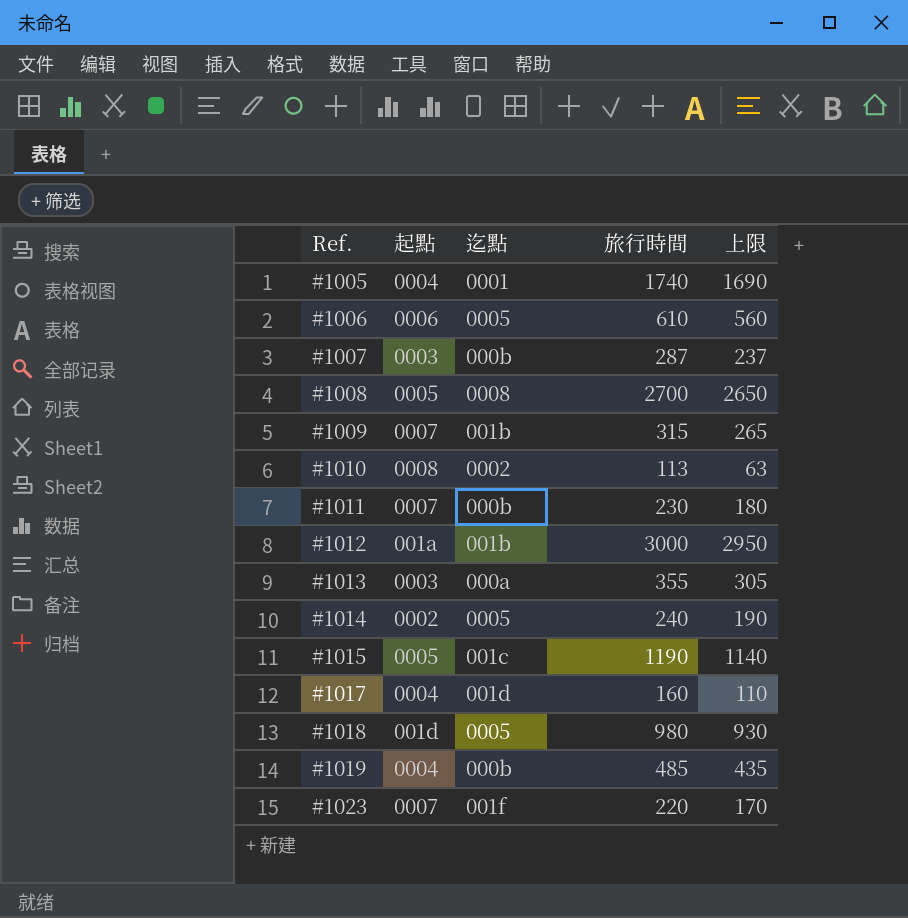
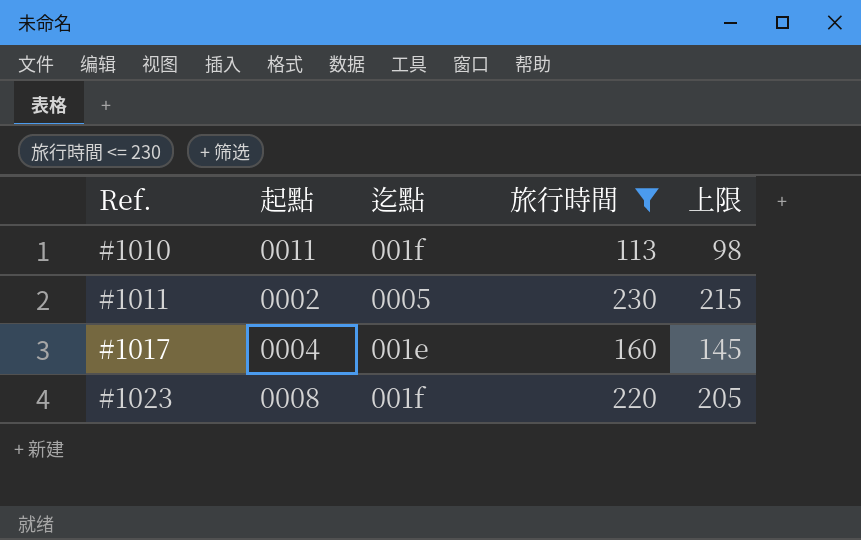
filter: none -> 旅行時間 <= 230
column 上限 | formula: [旅行時間] - 50 -> [旅行時間] - 15
#1010 | 起點: 0008 -> 0011
#1010 | 迄點: 0002 -> 001f
#1011 | 起點: 0007 -> 0002
#1011 | 迄點: 000b -> 0005
#1017 | 迄點: 001d -> 001e
#1023 | 起點: 0007 -> 0008

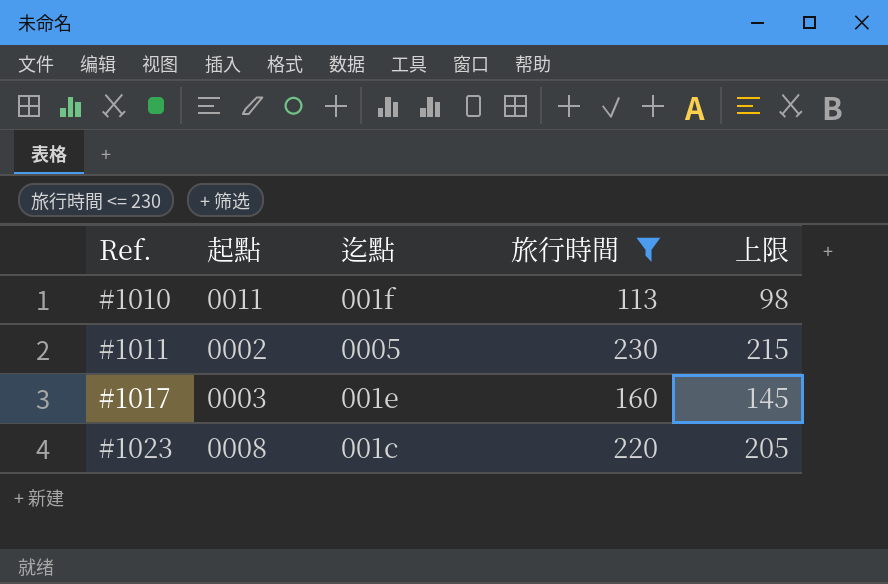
#1017 | 起點: 0004 -> 0003
#1023 | 迄點: 001f -> 001c

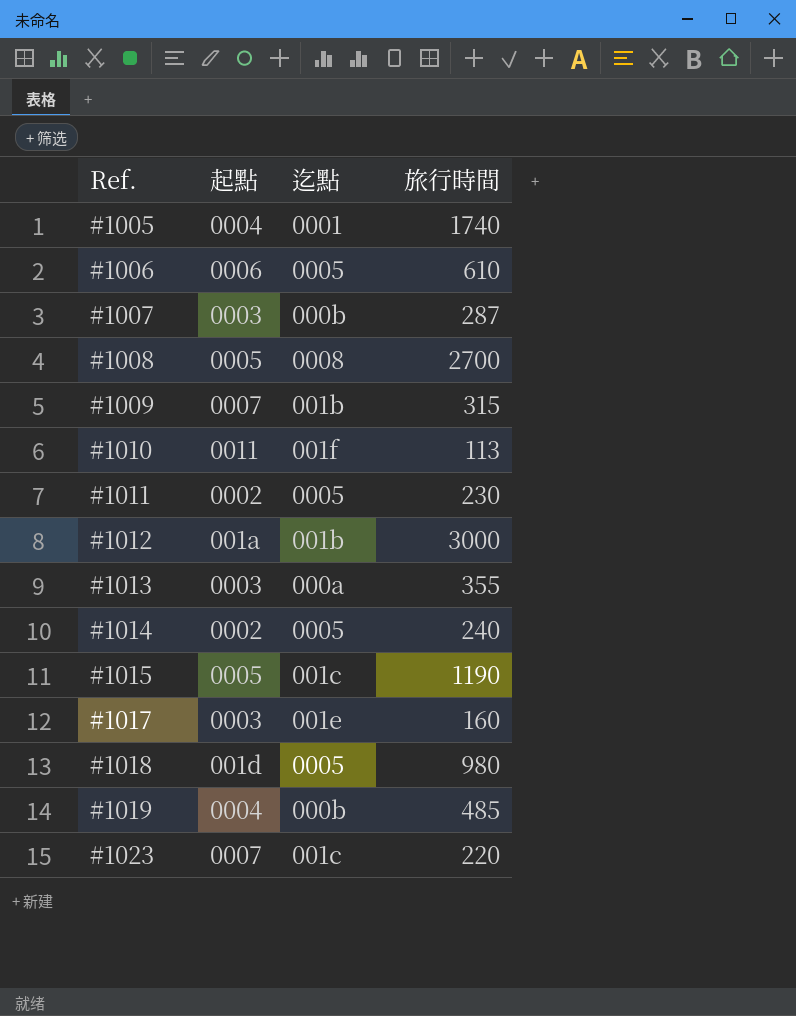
filter: 旅行時間 <= 230 -> none
column 上限 | formula: [旅行時間] - 15 -> none
#1023 | 起點: 0008 -> 0007

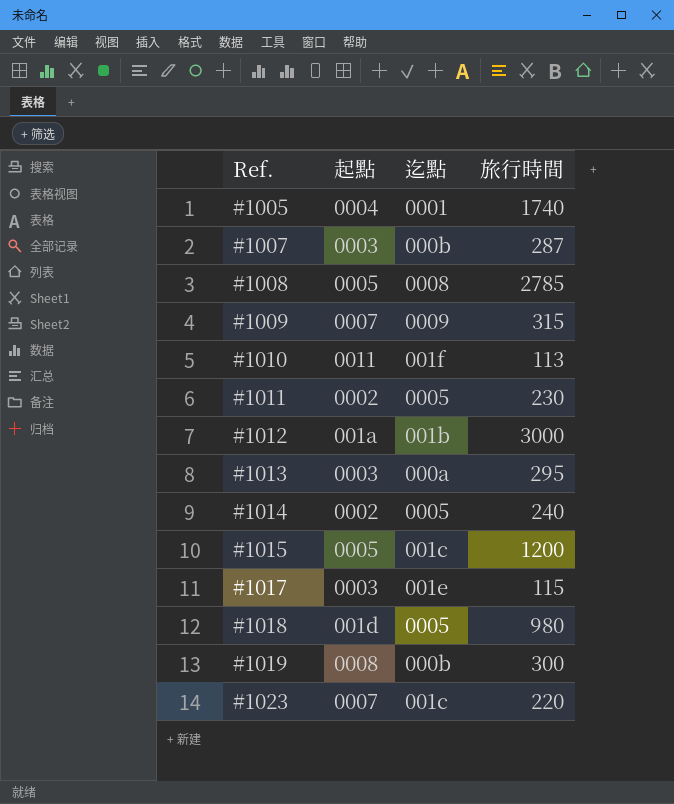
row #1006: 0006 | 0005 | 610 -> none
#1008 | 旅行時間: 2700 -> 2785
#1009 | 迄點: 001b -> 0009
#1013 | 旅行時間: 355 -> 295
#1015 | 旅行時間: 1190 -> 1200
#1017 | 旅行時間: 160 -> 115
#1019 | 起點: 0004 -> 0008
#1019 | 旅行時間: 485 -> 300

